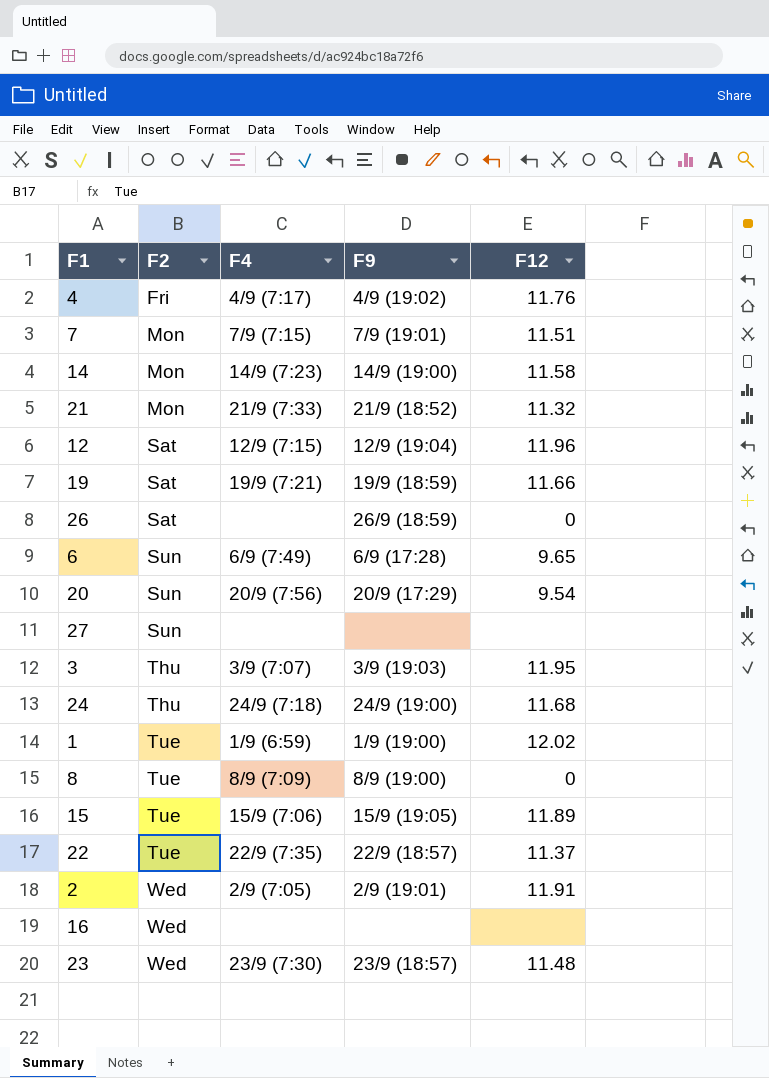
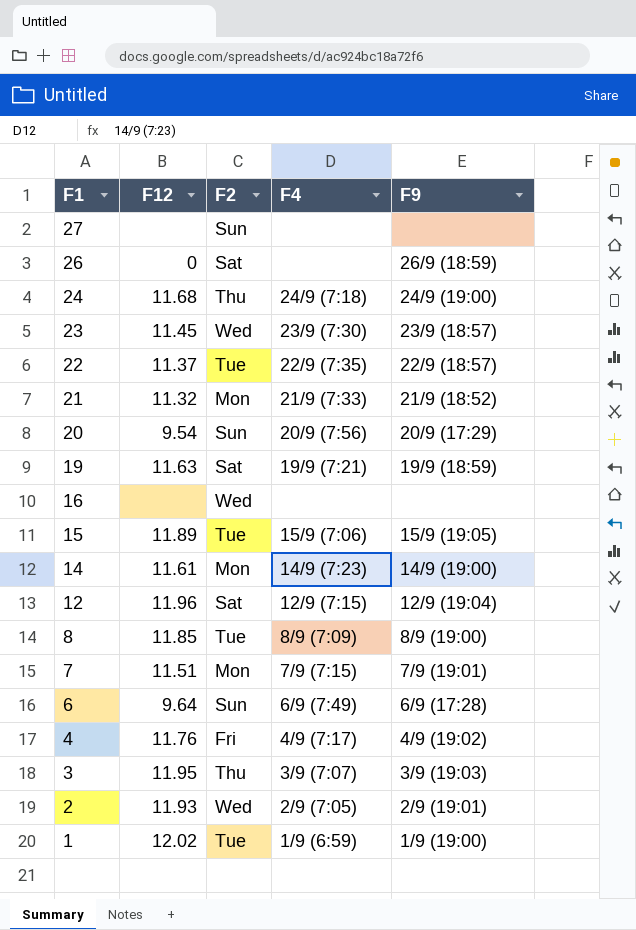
row order: F2 ascending -> F1 descending
column F12 | position: 5 -> 2
23 | F12: 11.48 -> 11.45
19 | F12: 11.66 -> 11.63
14 | F12: 11.58 -> 11.61
8 | F12: 0 -> 11.85
6 | F12: 9.65 -> 9.64
2 | F12: 11.91 -> 11.93

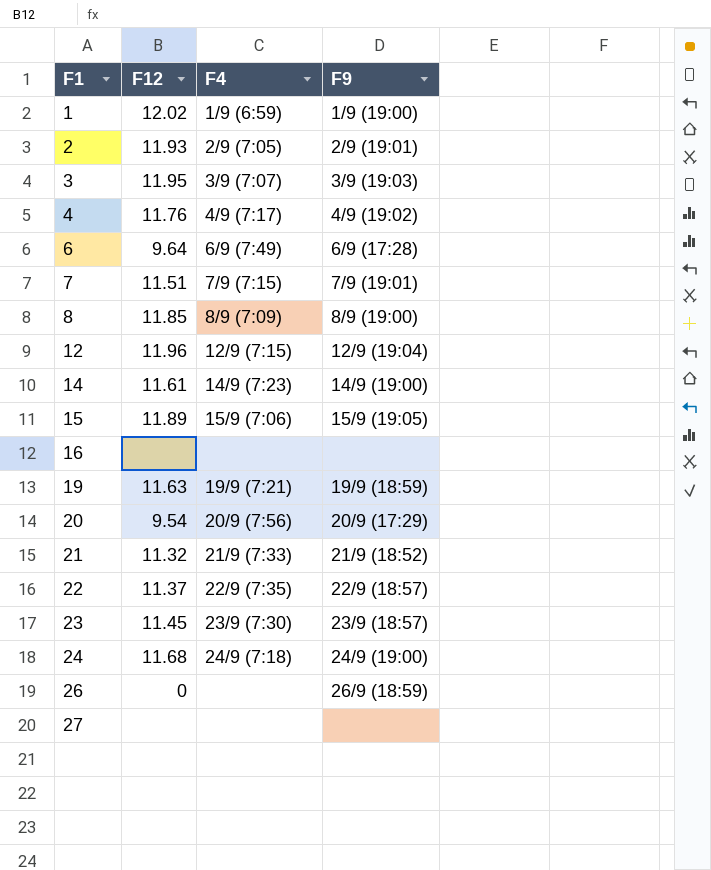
row order: F1 descending -> F1 ascending
column F2 | position: 3 -> none

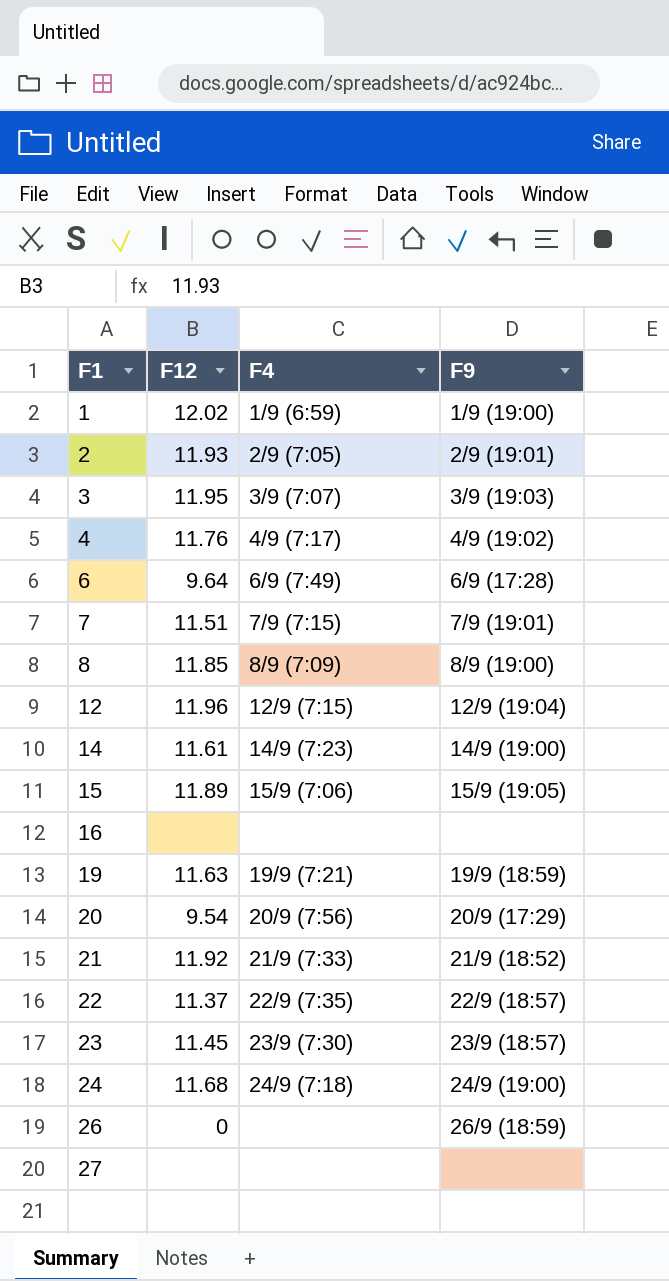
21 | F12: 11.32 -> 11.92

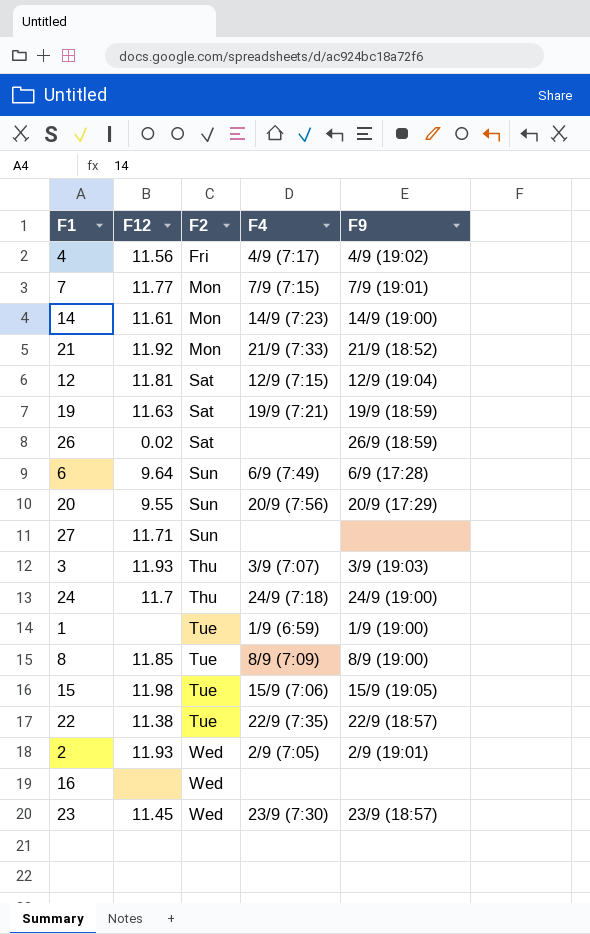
row order: F1 ascending -> F2 ascending
column F2 | position: none -> 3
4 | F12: 11.76 -> 11.56
7 | F12: 11.51 -> 11.77
12 | F12: 11.96 -> 11.81
26 | F12: 0 -> 0.02
20 | F12: 9.54 -> 9.55
27 | F12: none -> 11.71
3 | F12: 11.95 -> 11.93
24 | F12: 11.68 -> 11.7
1 | F12: 12.02 -> none
15 | F12: 11.89 -> 11.98
22 | F12: 11.37 -> 11.38

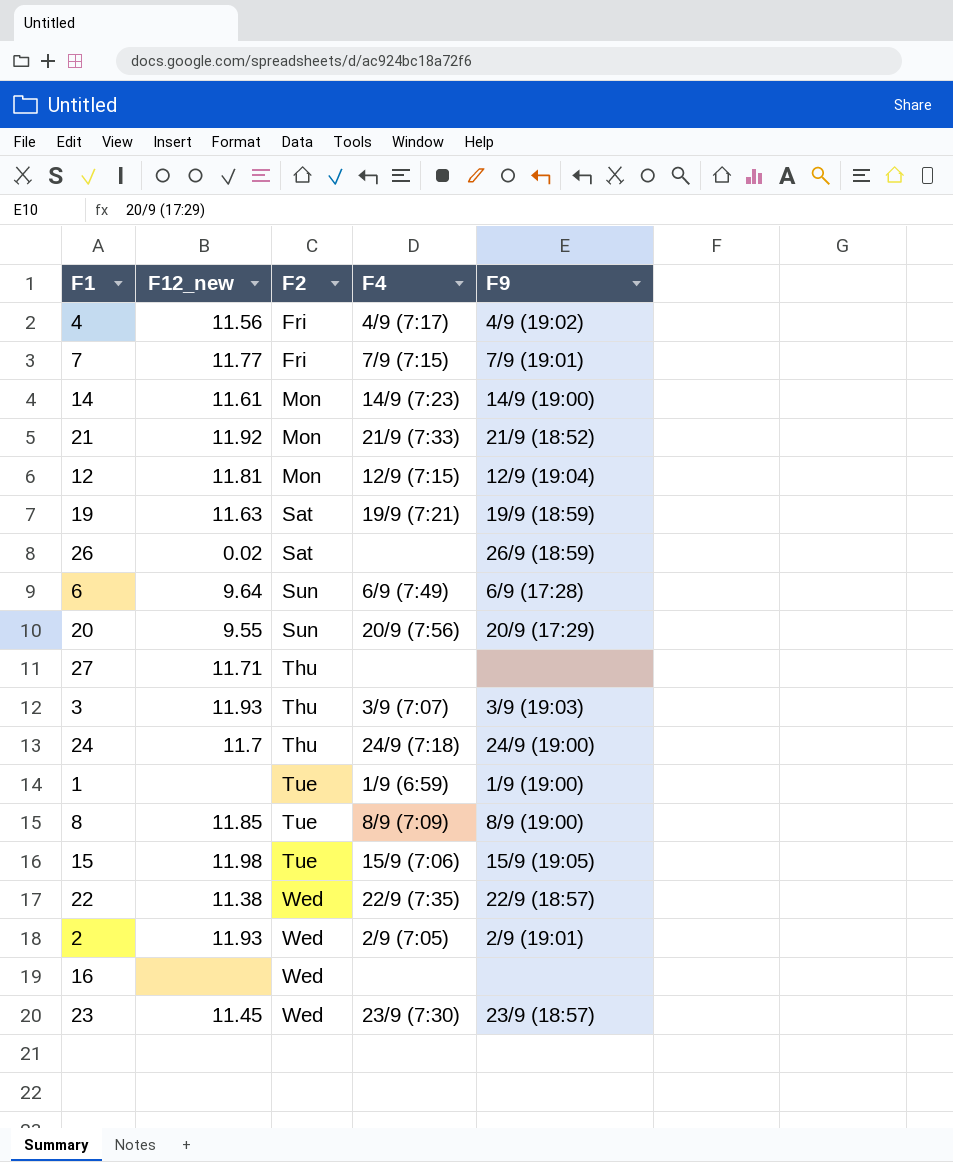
column name: F12 -> F12_new
7 | F2: Mon -> Fri
12 | F2: Sat -> Mon
27 | F2: Sun -> Thu
22 | F2: Tue -> Wed

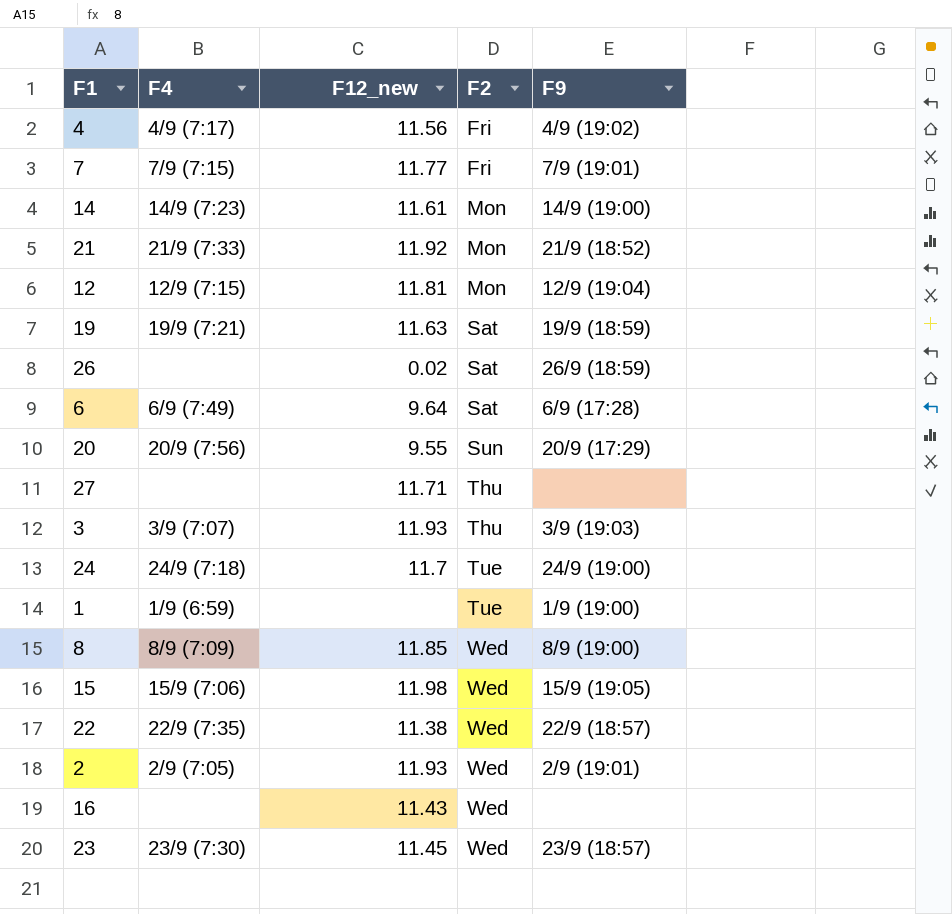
column F4 | position: 4 -> 2
6 | F2: Sun -> Sat
24 | F2: Thu -> Tue
8 | F2: Tue -> Wed
15 | F2: Tue -> Wed
16 | F12_new: none -> 11.43

